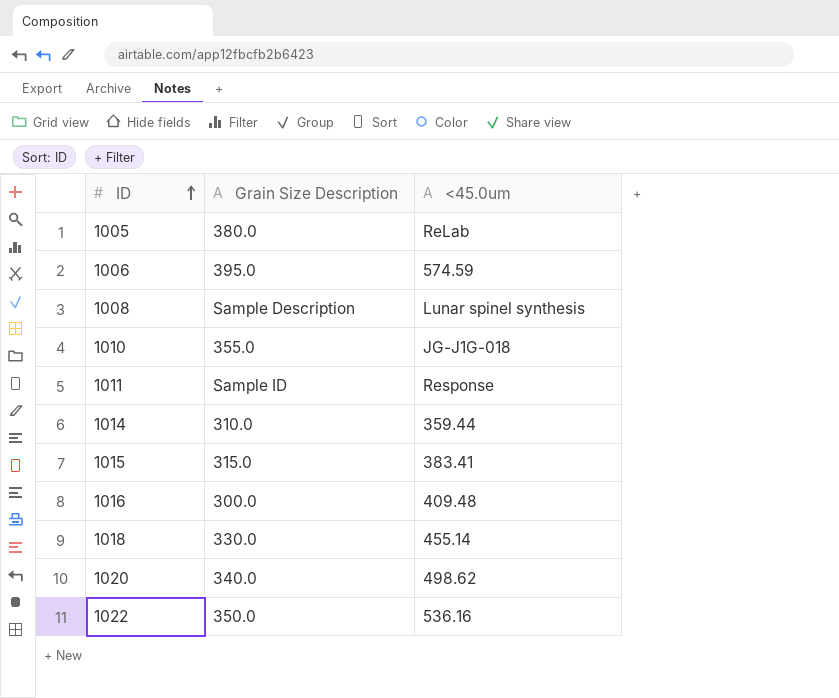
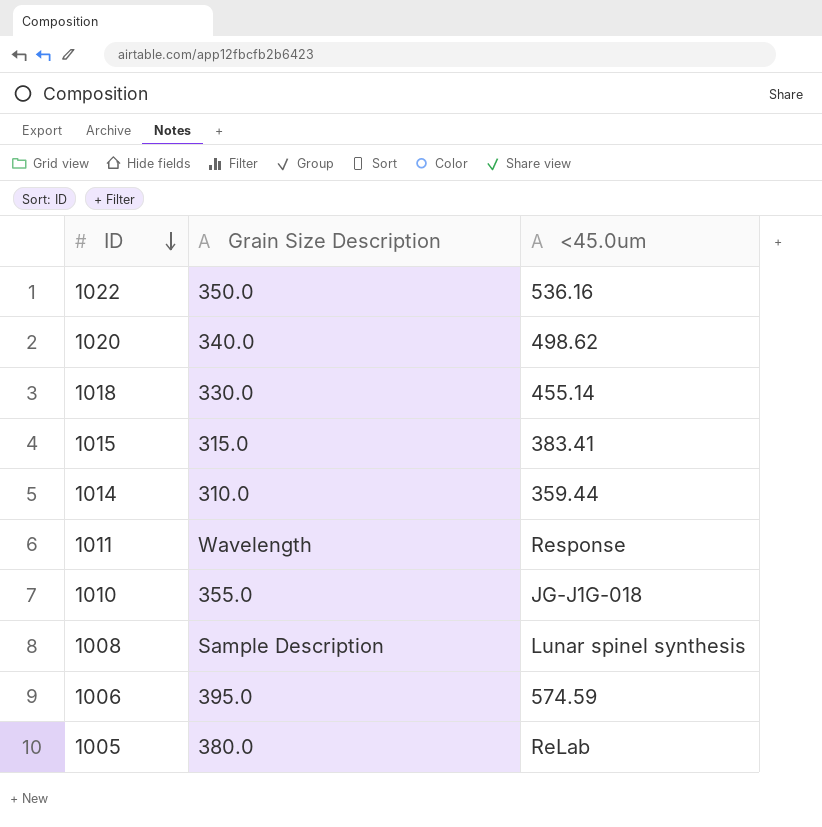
row order: ID ascending -> ID descending
row 1016: 300.0 | 409.48 -> none
1011 | Grain Size Description: Sample ID -> Wavelength

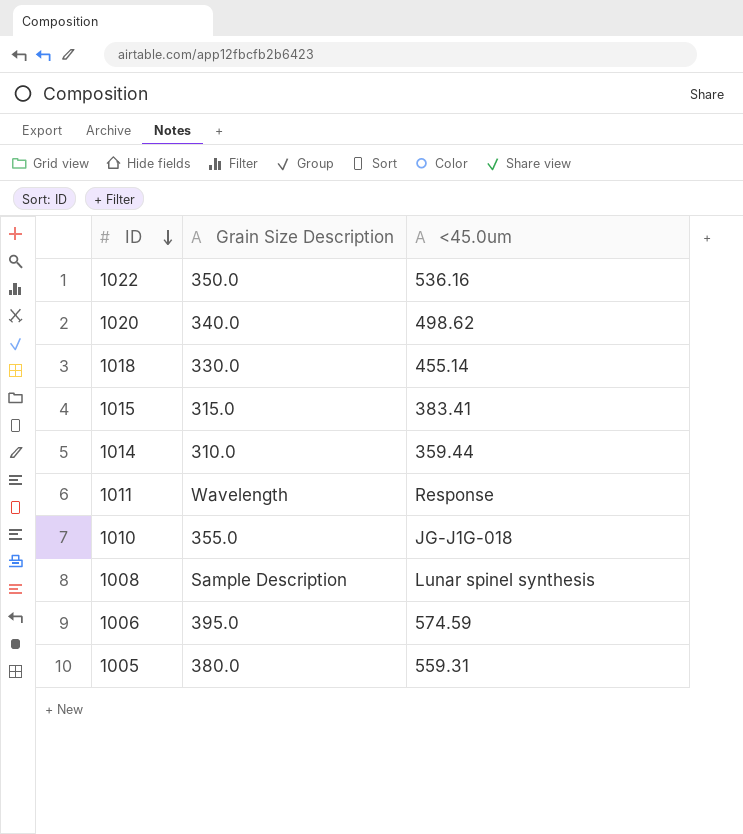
1005 | <45.0um: ReLab -> 559.31

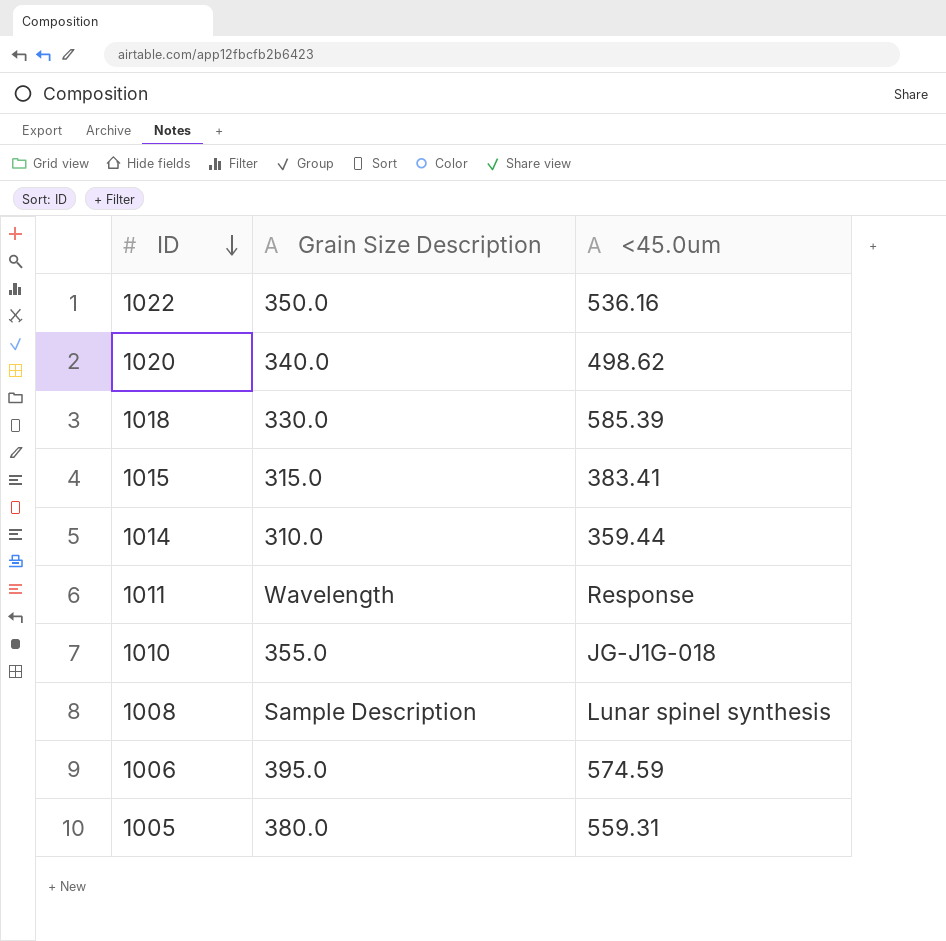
1018 | <45.0um: 455.14 -> 585.39

